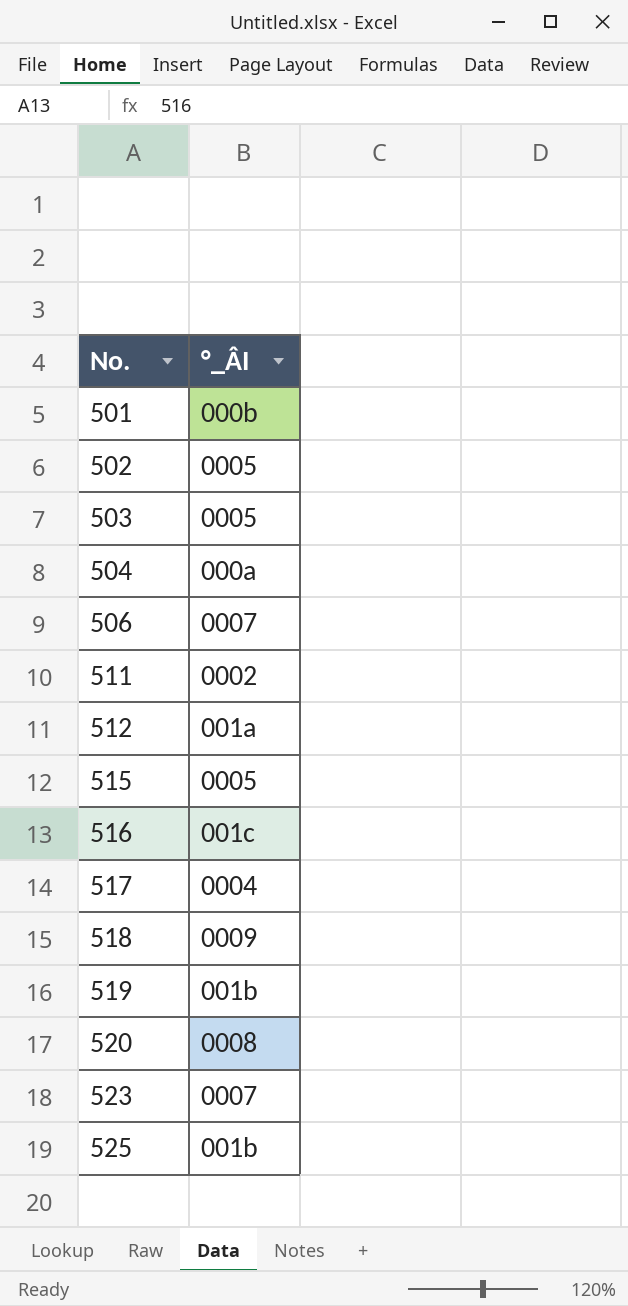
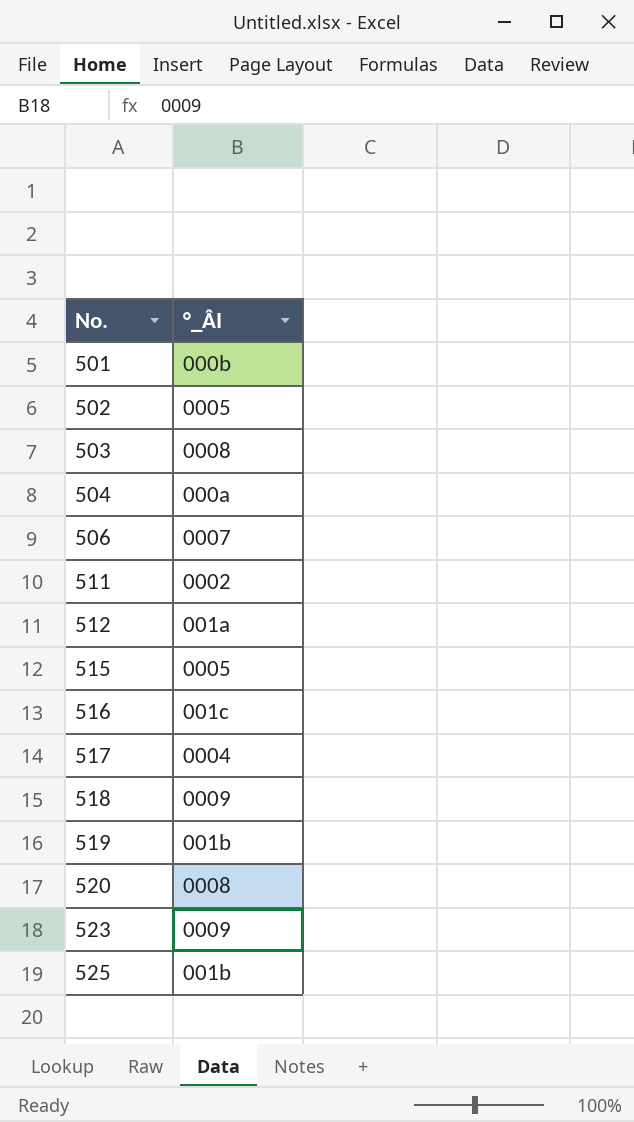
503 | °_ÂI: 0005 -> 0008
523 | °_ÂI: 0007 -> 0009

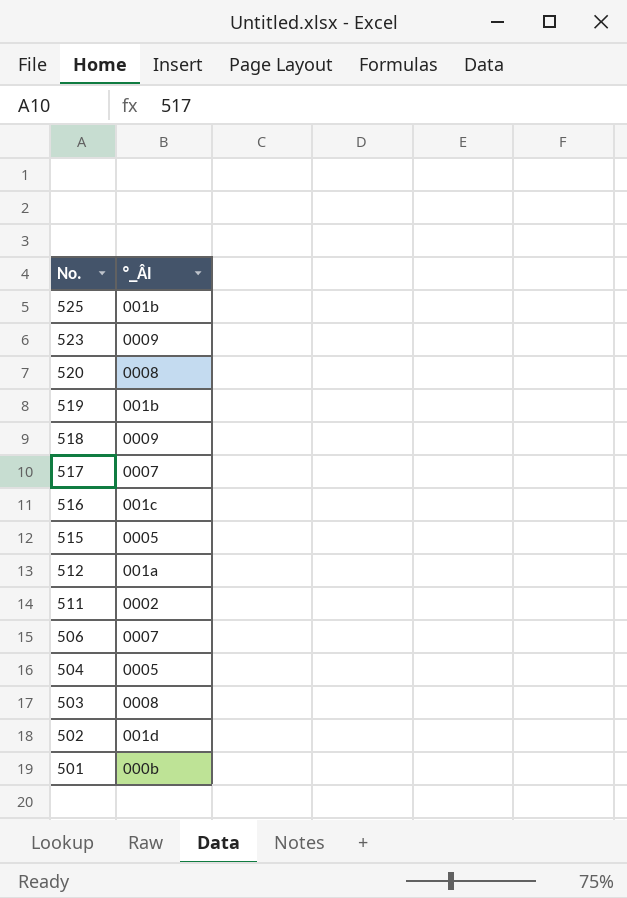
row order: No. ascending -> No. descending
517 | °_ÂI: 0004 -> 0007
504 | °_ÂI: 000a -> 0005
502 | °_ÂI: 0005 -> 001d

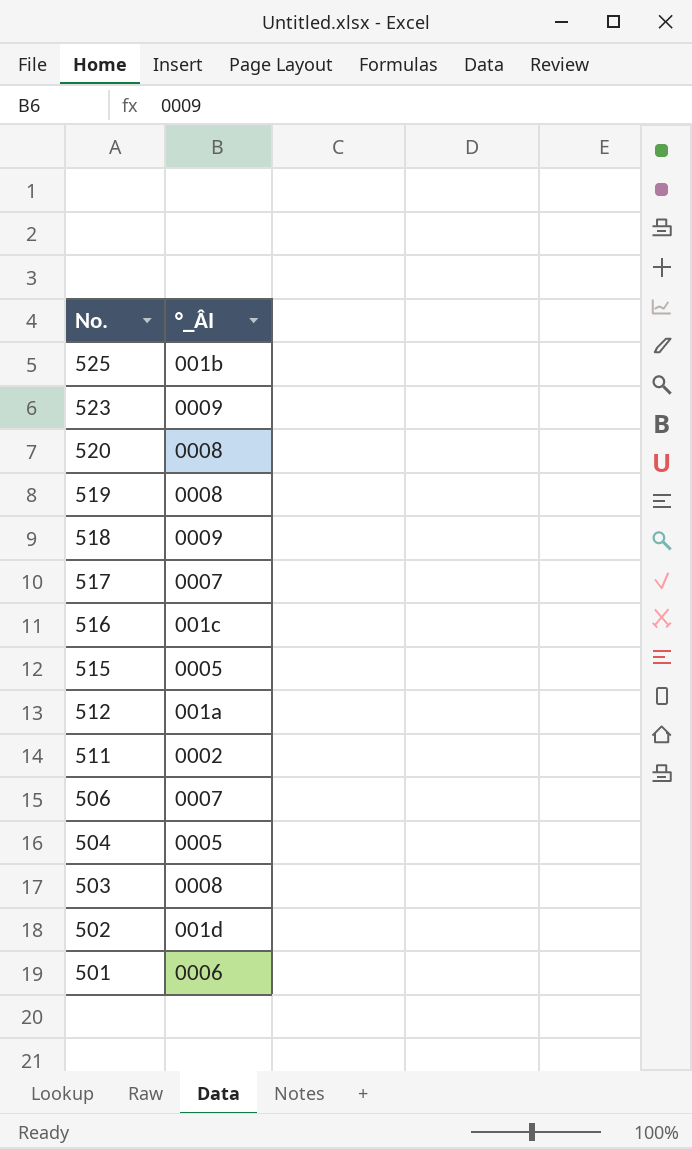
519 | °_ÂI: 001b -> 0008
501 | °_ÂI: 000b -> 0006

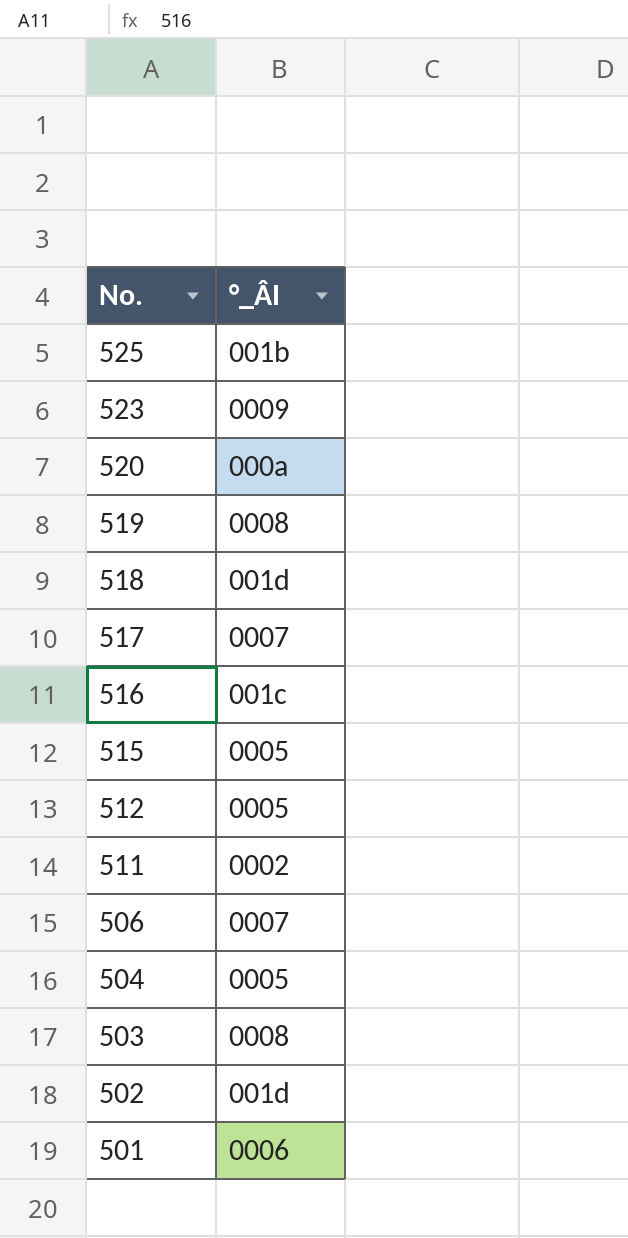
520 | °_ÂI: 0008 -> 000a
518 | °_ÂI: 0009 -> 001d
512 | °_ÂI: 001a -> 0005

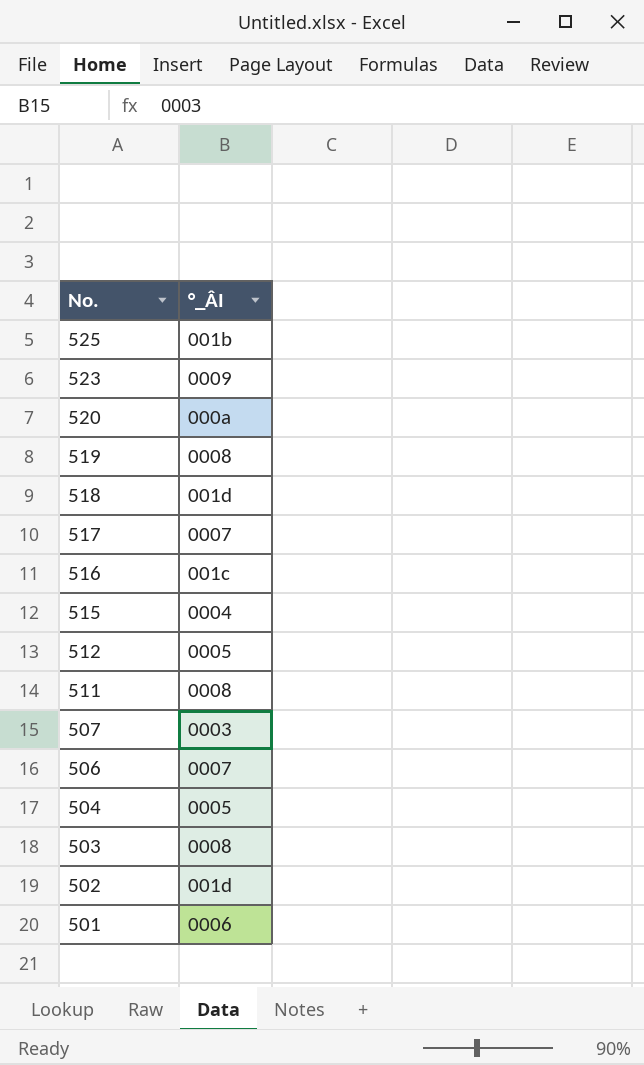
515 | °_ÂI: 0005 -> 0004
511 | °_ÂI: 0002 -> 0008
row 507: none -> 0003

